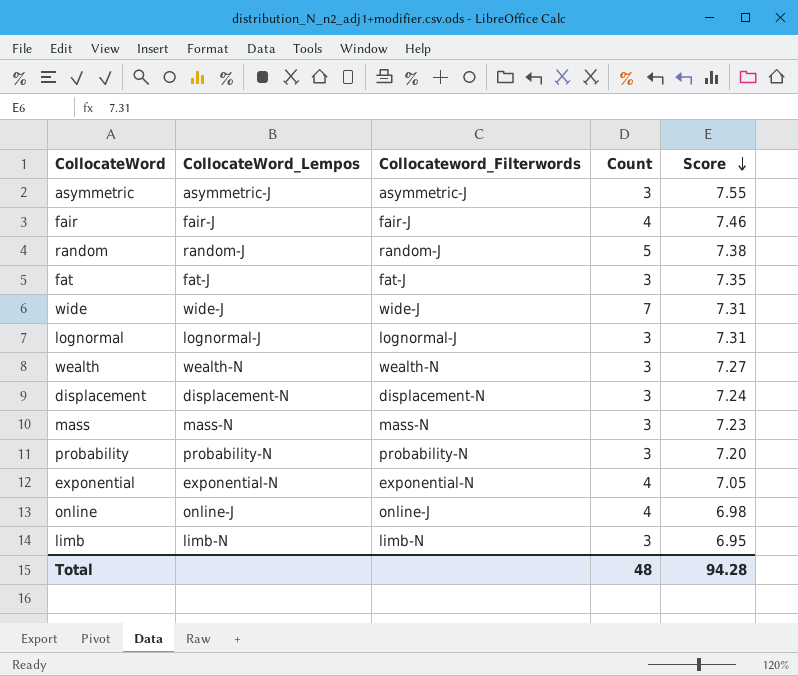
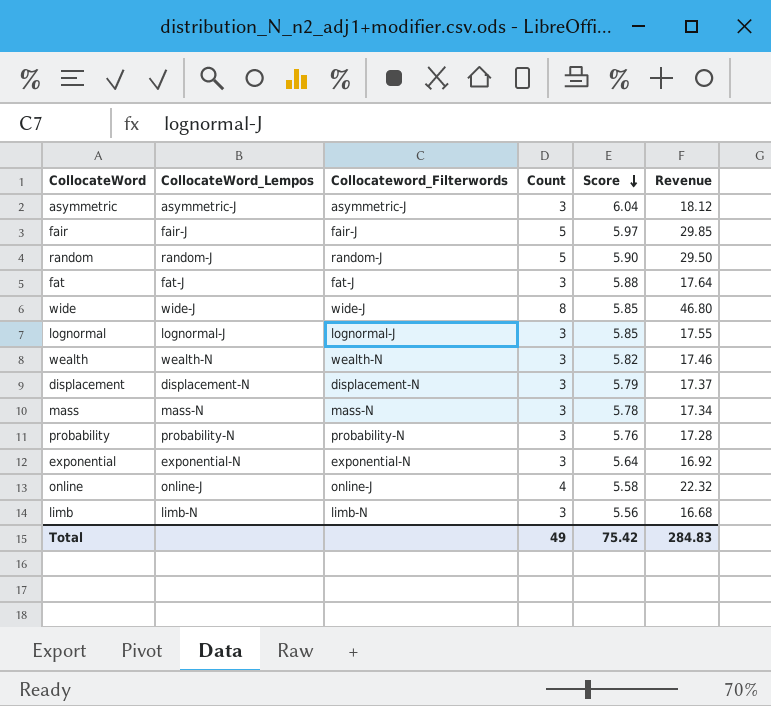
column Revenue | formula: none -> [Count] * [Score]
asymmetric | Score: 7.55 -> 6.04
fair | Count: 4 -> 5
fair | Score: 7.46 -> 5.97
random | Score: 7.38 -> 5.90
fat | Score: 7.35 -> 5.88
wide | Count: 7 -> 8
wide | Score: 7.31 -> 5.85
lognormal | Score: 7.31 -> 5.85
wealth | Score: 7.27 -> 5.82
displacement | Score: 7.24 -> 5.79
mass | Score: 7.23 -> 5.78
probability | Score: 7.20 -> 5.76
exponential | Count: 4 -> 3
exponential | Score: 7.05 -> 5.64
online | Score: 6.98 -> 5.58
limb | Score: 6.95 -> 5.56
Total | Count: 48 -> 49
Total | Score: 94.28 -> 75.42

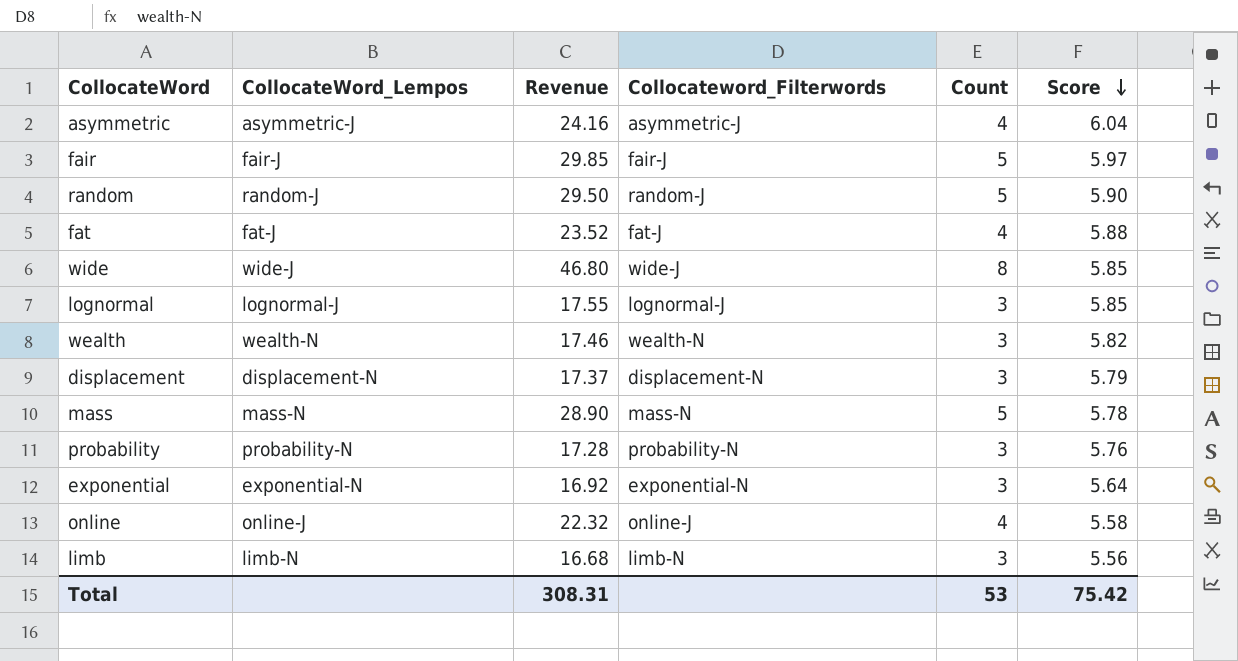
column Revenue | position: 6 -> 3
asymmetric | Revenue: 18.12 -> 24.16
asymmetric | Count: 3 -> 4
fat | Revenue: 17.64 -> 23.52
fat | Count: 3 -> 4
mass | Revenue: 17.34 -> 28.90
mass | Count: 3 -> 5
Total | Revenue: 284.83 -> 308.31
Total | Count: 49 -> 53

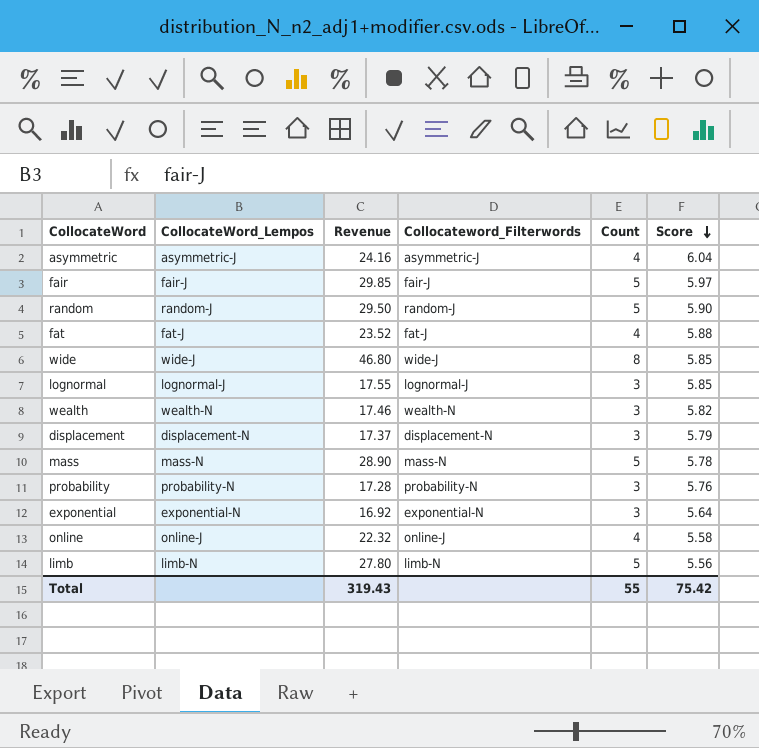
limb | Revenue: 16.68 -> 27.80
limb | Count: 3 -> 5
Total | Revenue: 308.31 -> 319.43
Total | Count: 53 -> 55

